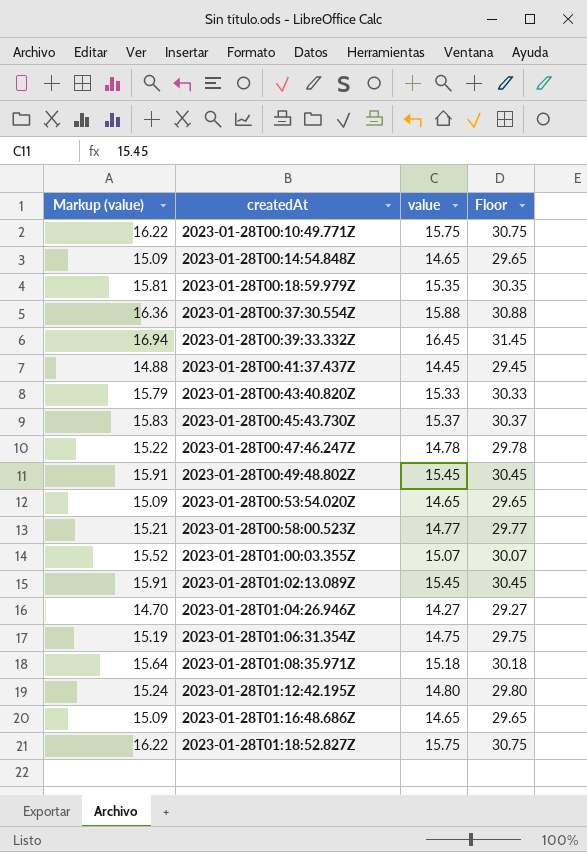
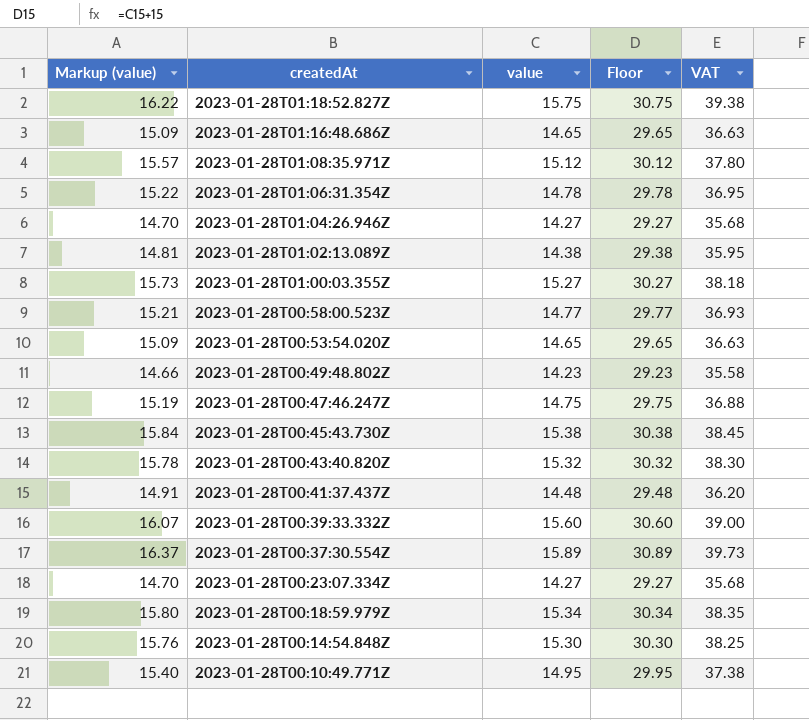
row order: createdAt ascending -> createdAt descending
column VAT | formula: none -> [value] * 2.5
row 2023-01-28T01:12:42.195Z: 15.24 | 14.80 | 29.80 -> none
2023-01-28T01:08:35.971Z | Markup (value): 15.64 -> 15.57
2023-01-28T01:08:35.971Z | value: 15.18 -> 15.12
2023-01-28T01:08:35.971Z | Floor: 30.18 -> 30.12
2023-01-28T01:06:31.354Z | Markup (value): 15.19 -> 15.22
2023-01-28T01:06:31.354Z | value: 14.75 -> 14.78
2023-01-28T01:06:31.354Z | Floor: 29.75 -> 29.78
2023-01-28T01:02:13.089Z | Markup (value): 15.91 -> 14.81
2023-01-28T01:02:13.089Z | value: 15.45 -> 14.38
2023-01-28T01:02:13.089Z | Floor: 30.45 -> 29.38
2023-01-28T01:00:03.355Z | Markup (value): 15.52 -> 15.73
2023-01-28T01:00:03.355Z | value: 15.07 -> 15.27
2023-01-28T01:00:03.355Z | Floor: 30.07 -> 30.27
2023-01-28T00:49:48.802Z | Markup (value): 15.91 -> 14.66
2023-01-28T00:49:48.802Z | value: 15.45 -> 14.23
2023-01-28T00:49:48.802Z | Floor: 30.45 -> 29.23
2023-01-28T00:47:46.247Z | Markup (value): 15.22 -> 15.19
2023-01-28T00:47:46.247Z | value: 14.78 -> 14.75
2023-01-28T00:47:46.247Z | Floor: 29.78 -> 29.75
2023-01-28T00:45:43.730Z | Markup (value): 15.83 -> 15.84
2023-01-28T00:45:43.730Z | value: 15.37 -> 15.38
2023-01-28T00:45:43.730Z | Floor: 30.37 -> 30.38
2023-01-28T00:43:40.820Z | Markup (value): 15.79 -> 15.78
2023-01-28T00:43:40.820Z | value: 15.33 -> 15.32
2023-01-28T00:43:40.820Z | Floor: 30.33 -> 30.32
2023-01-28T00:41:37.437Z | Markup (value): 14.88 -> 14.91
2023-01-28T00:41:37.437Z | value: 14.45 -> 14.48
2023-01-28T00:41:37.437Z | Floor: 29.45 -> 29.48
2023-01-28T00:39:33.332Z | Markup (value): 16.94 -> 16.07
2023-01-28T00:39:33.332Z | value: 16.45 -> 15.60
2023-01-28T00:39:33.332Z | Floor: 31.45 -> 30.60
2023-01-28T00:37:30.554Z | Markup (value): 16.36 -> 16.37
2023-01-28T00:37:30.554Z | value: 15.88 -> 15.89
2023-01-28T00:37:30.554Z | Floor: 30.88 -> 30.89
row 2023-01-28T00:23:07.334Z: none -> 14.70 | 14.27 | 29.27 | 35.68
2023-01-28T00:18:59.979Z | Markup (value): 15.81 -> 15.80
2023-01-28T00:18:59.979Z | value: 15.35 -> 15.34
2023-01-28T00:18:59.979Z | Floor: 30.35 -> 30.34
2023-01-28T00:14:54.848Z | Markup (value): 15.09 -> 15.76
2023-01-28T00:14:54.848Z | value: 14.65 -> 15.30
2023-01-28T00:14:54.848Z | Floor: 29.65 -> 30.30
2023-01-28T00:10:49.771Z | Markup (value): 16.22 -> 15.40
2023-01-28T00:10:49.771Z | value: 15.75 -> 14.95
2023-01-28T00:10:49.771Z | Floor: 30.75 -> 29.95

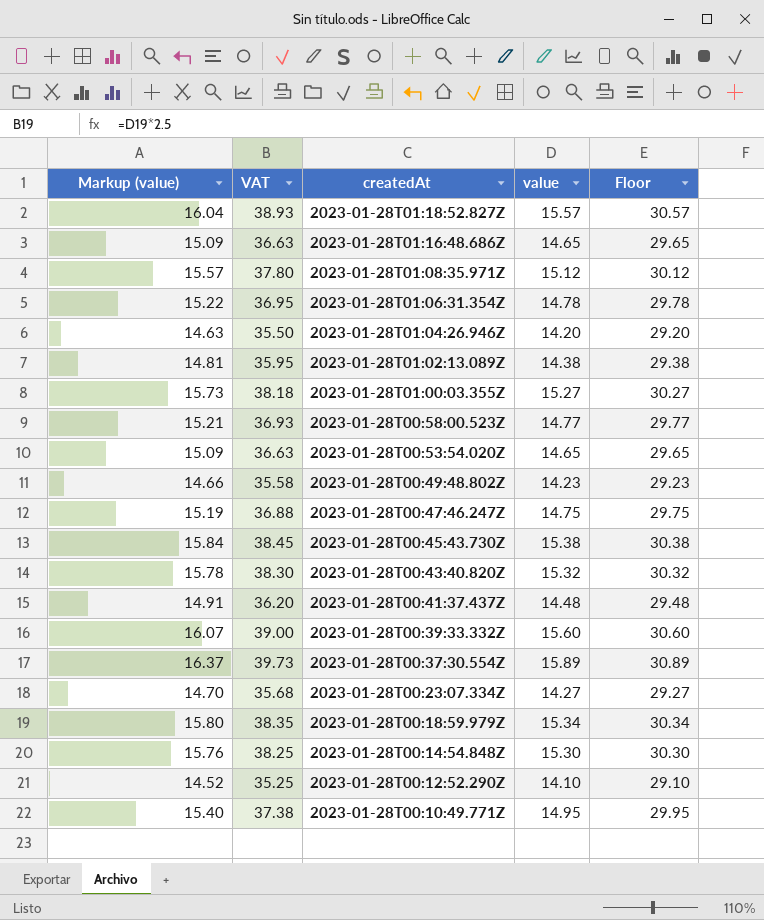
column VAT | position: 5 -> 2
2023-01-28T01:18:52.827Z | Markup (value): 16.22 -> 16.04
2023-01-28T01:18:52.827Z | VAT: 39.38 -> 38.93
2023-01-28T01:18:52.827Z | value: 15.75 -> 15.57
2023-01-28T01:18:52.827Z | Floor: 30.75 -> 30.57
2023-01-28T01:04:26.946Z | Markup (value): 14.70 -> 14.63
2023-01-28T01:04:26.946Z | VAT: 35.68 -> 35.50
2023-01-28T01:04:26.946Z | value: 14.27 -> 14.20
2023-01-28T01:04:26.946Z | Floor: 29.27 -> 29.20
row 2023-01-28T00:12:52.290Z: none -> 14.52 | 35.25 | 14.10 | 29.10

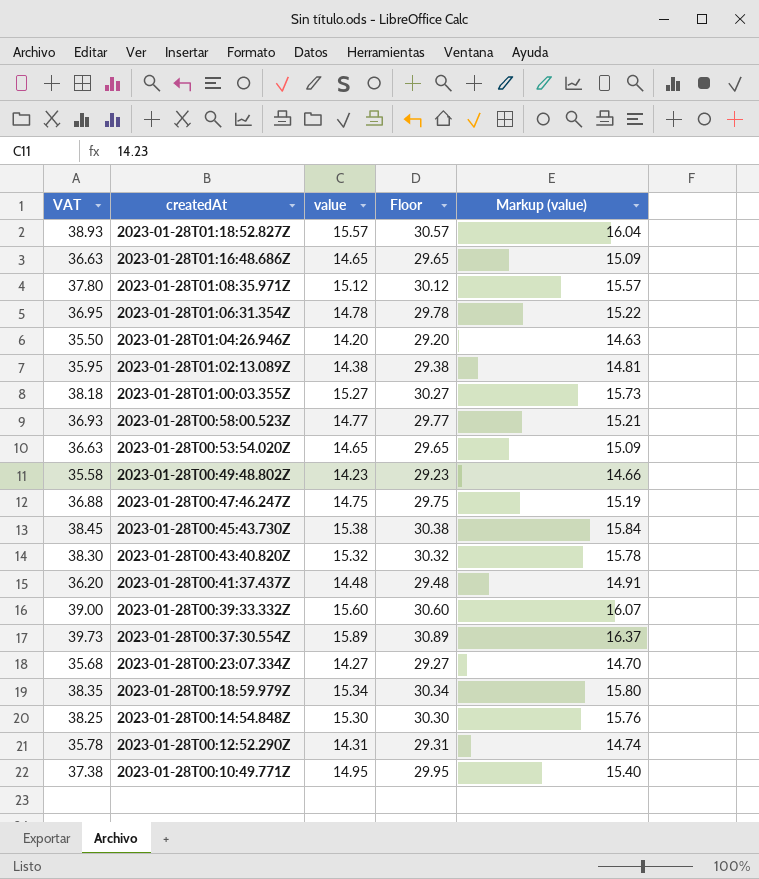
column Markup (value) | position: 1 -> 5
2023-01-28T00:12:52.290Z | VAT: 35.25 -> 35.78
2023-01-28T00:12:52.290Z | value: 14.10 -> 14.31
2023-01-28T00:12:52.290Z | Floor: 29.10 -> 29.31
2023-01-28T00:12:52.290Z | Markup (value): 14.52 -> 14.74

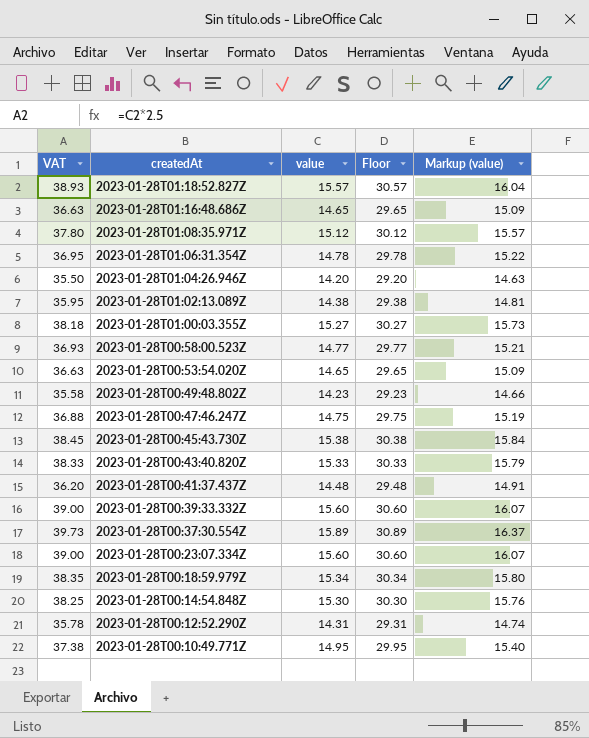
2023-01-28T00:43:40.820Z | VAT: 38.30 -> 38.33
2023-01-28T00:43:40.820Z | value: 15.32 -> 15.33
2023-01-28T00:43:40.820Z | Floor: 30.32 -> 30.33
2023-01-28T00:43:40.820Z | Markup (value): 15.78 -> 15.79
2023-01-28T00:23:07.334Z | VAT: 35.68 -> 39.00
2023-01-28T00:23:07.334Z | value: 14.27 -> 15.60
2023-01-28T00:23:07.334Z | Floor: 29.27 -> 30.60
2023-01-28T00:23:07.334Z | Markup (value): 14.70 -> 16.07

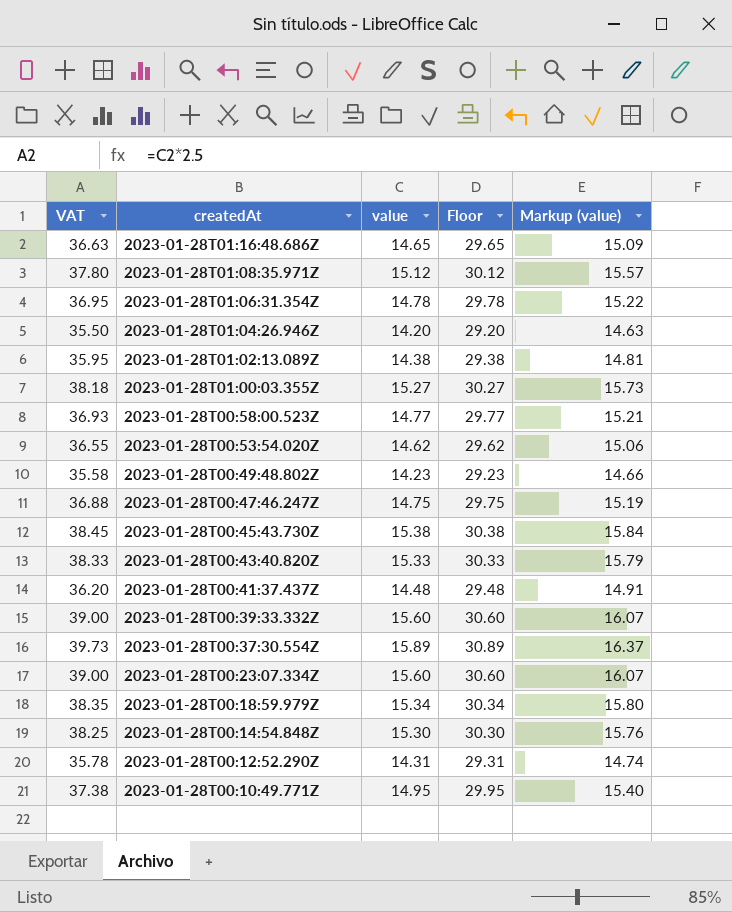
row 2023-01-28T01:18:52.827Z: 38.93 | 15.57 | 30.57 | 16.04 -> none
2023-01-28T00:53:54.020Z | VAT: 36.63 -> 36.55
2023-01-28T00:53:54.020Z | value: 14.65 -> 14.62
2023-01-28T00:53:54.020Z | Floor: 29.65 -> 29.62
2023-01-28T00:53:54.020Z | Markup (value): 15.09 -> 15.06

